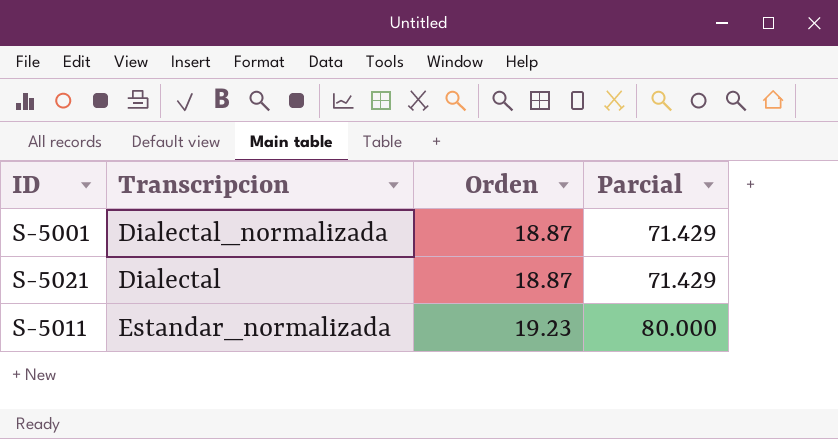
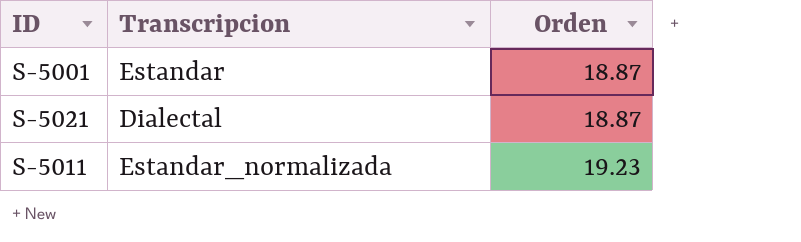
column Parcial | position: 4 -> none
S-5001 | Transcripcion: Dialectal_normalizada -> Estandar

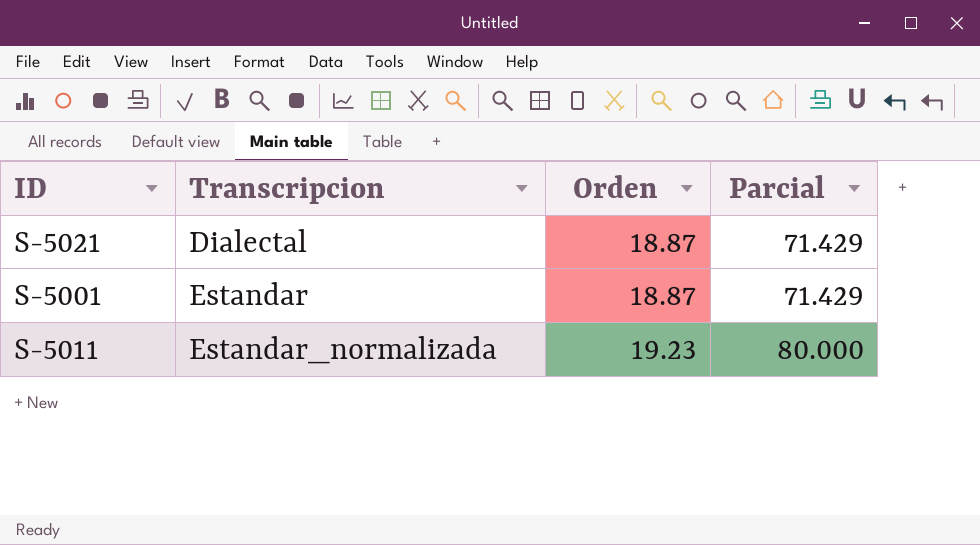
row order: Orden ascending -> Transcripcion ascending
column Parcial | position: none -> 4

